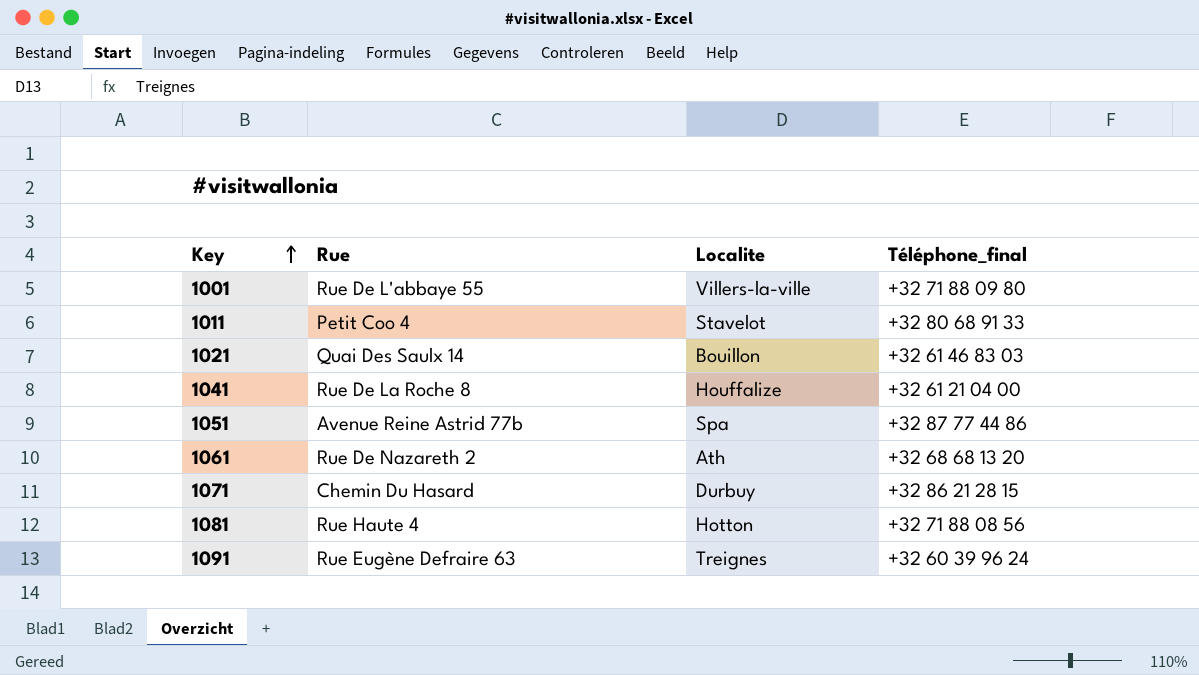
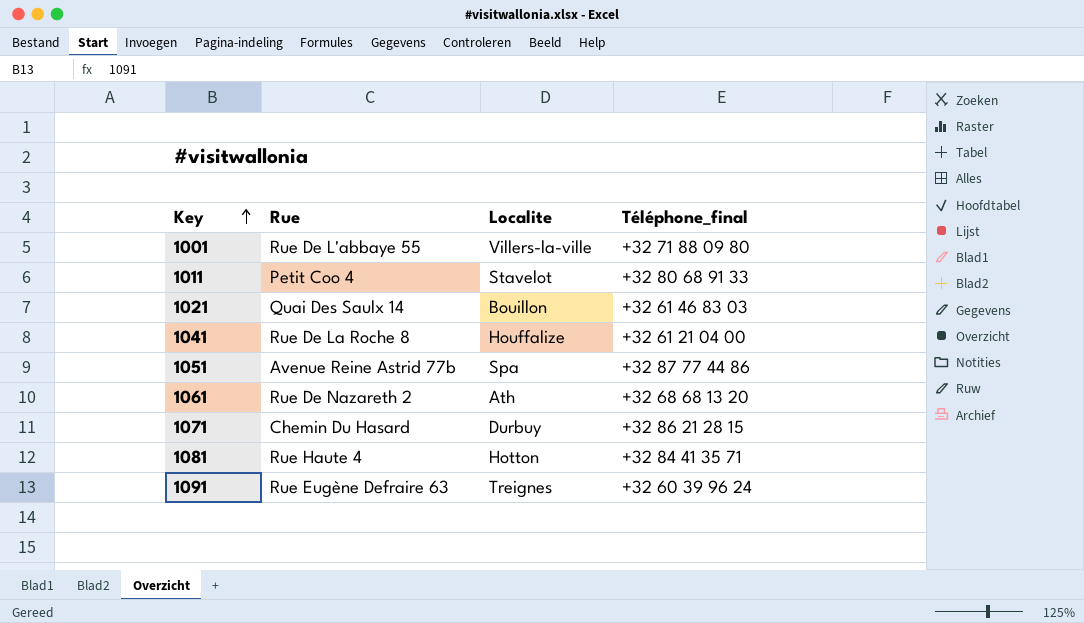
1081 | Téléphone_final: +32 71 88 08 56 -> +32 84 41 35 71

